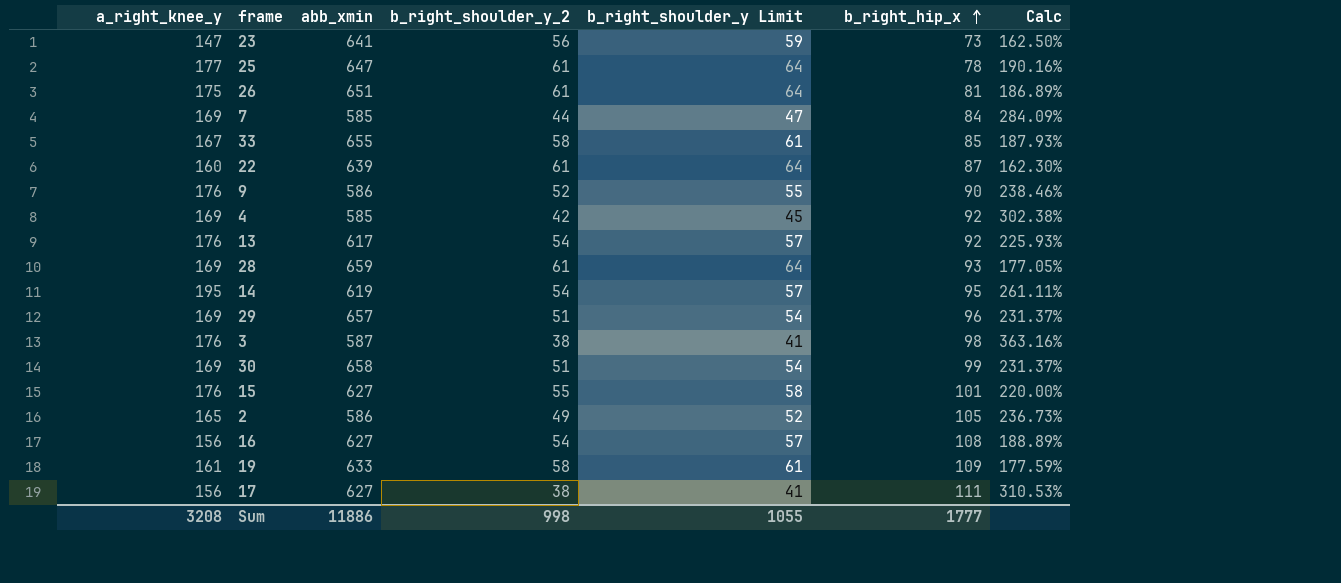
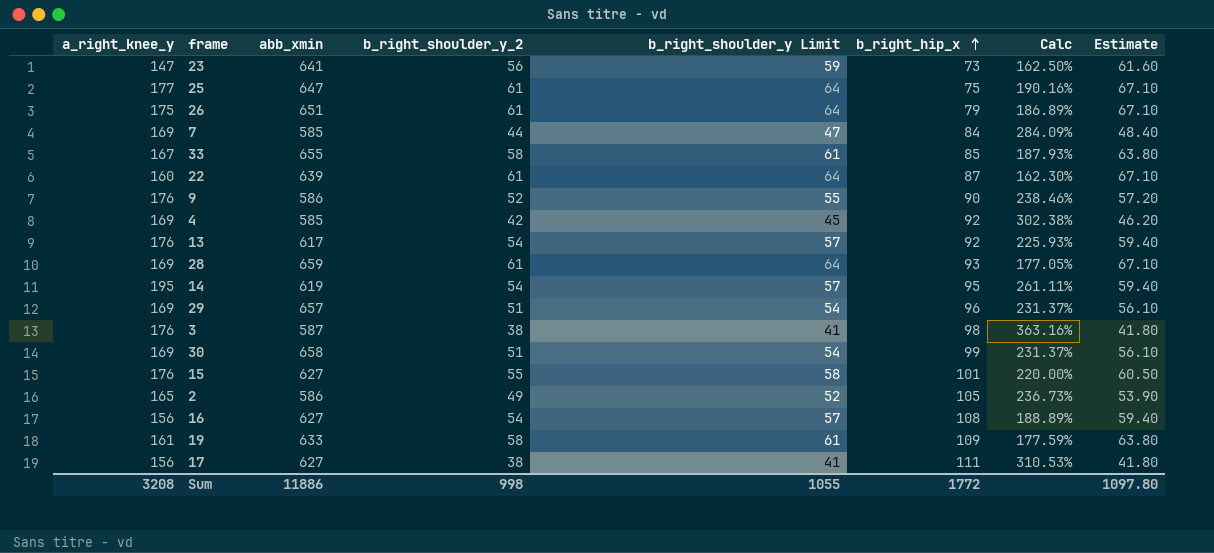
column Estimate | formula: none -> [b_right_shoulder_y_2] * 1.1
25 | b_right_hip_x: 78 -> 75
26 | b_right_hip_x: 81 -> 79
Sum | b_right_hip_x: 1777 -> 1772

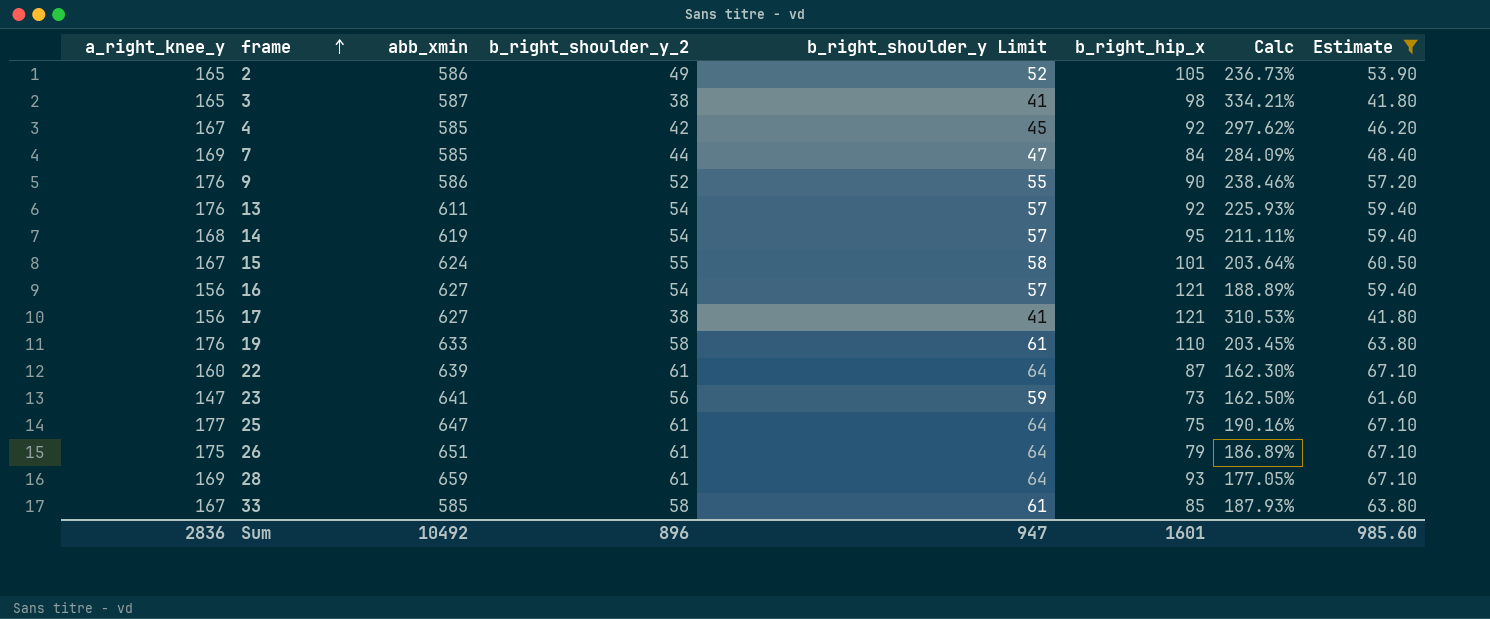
filter: none -> Estimate != 56.10
row order: b_right_hip_x ascending -> frame ascending
3 | a_right_knee_y: 176 -> 165
3 | Calc: 363.16% -> 334.21%
4 | a_right_knee_y: 169 -> 167
4 | Calc: 302.38% -> 297.62%
13 | abb_xmin: 617 -> 611
14 | a_right_knee_y: 195 -> 168
14 | Calc: 261.11% -> 211.11%
15 | a_right_knee_y: 176 -> 167
15 | abb_xmin: 627 -> 624
15 | Calc: 220.00% -> 203.64%
16 | b_right_hip_x: 108 -> 121
17 | b_right_hip_x: 111 -> 121
19 | a_right_knee_y: 161 -> 176
19 | b_right_hip_x: 109 -> 110
19 | Calc: 177.59% -> 203.45%
33 | abb_xmin: 655 -> 585
Sum | a_right_knee_y: 3208 -> 2836
Sum | abb_xmin: 11886 -> 10492
Sum | b_right_shoulder_y_2: 998 -> 896
Sum | b_right_shoulder_y Limit: 1055 -> 947
Sum | b_right_hip_x: 1772 -> 1601
Sum | Estimate: 1097.80 -> 985.60

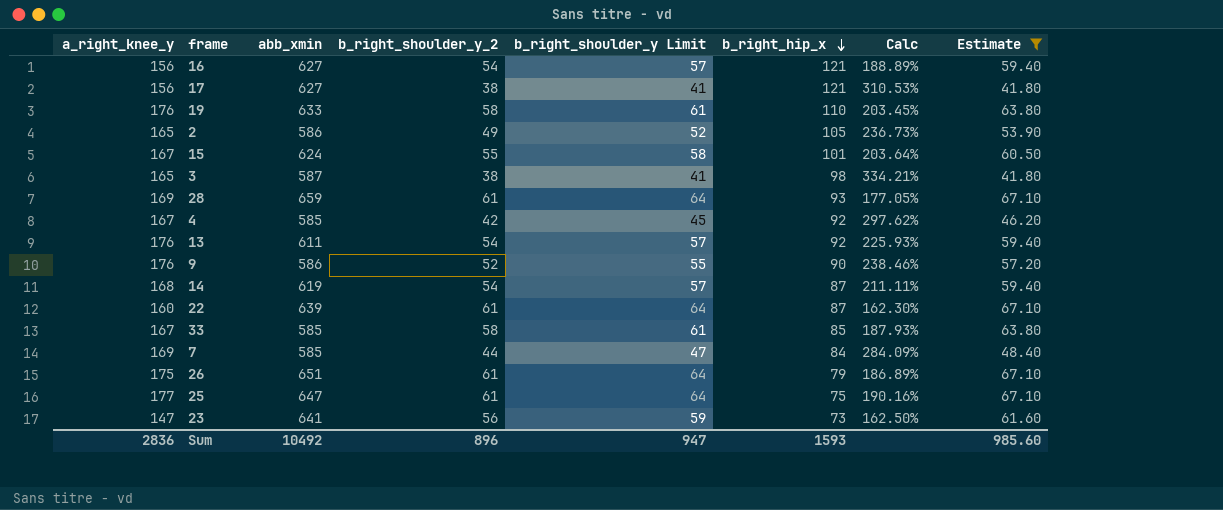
row order: frame ascending -> b_right_hip_x descending
14 | b_right_hip_x: 95 -> 87
Sum | b_right_hip_x: 1601 -> 1593

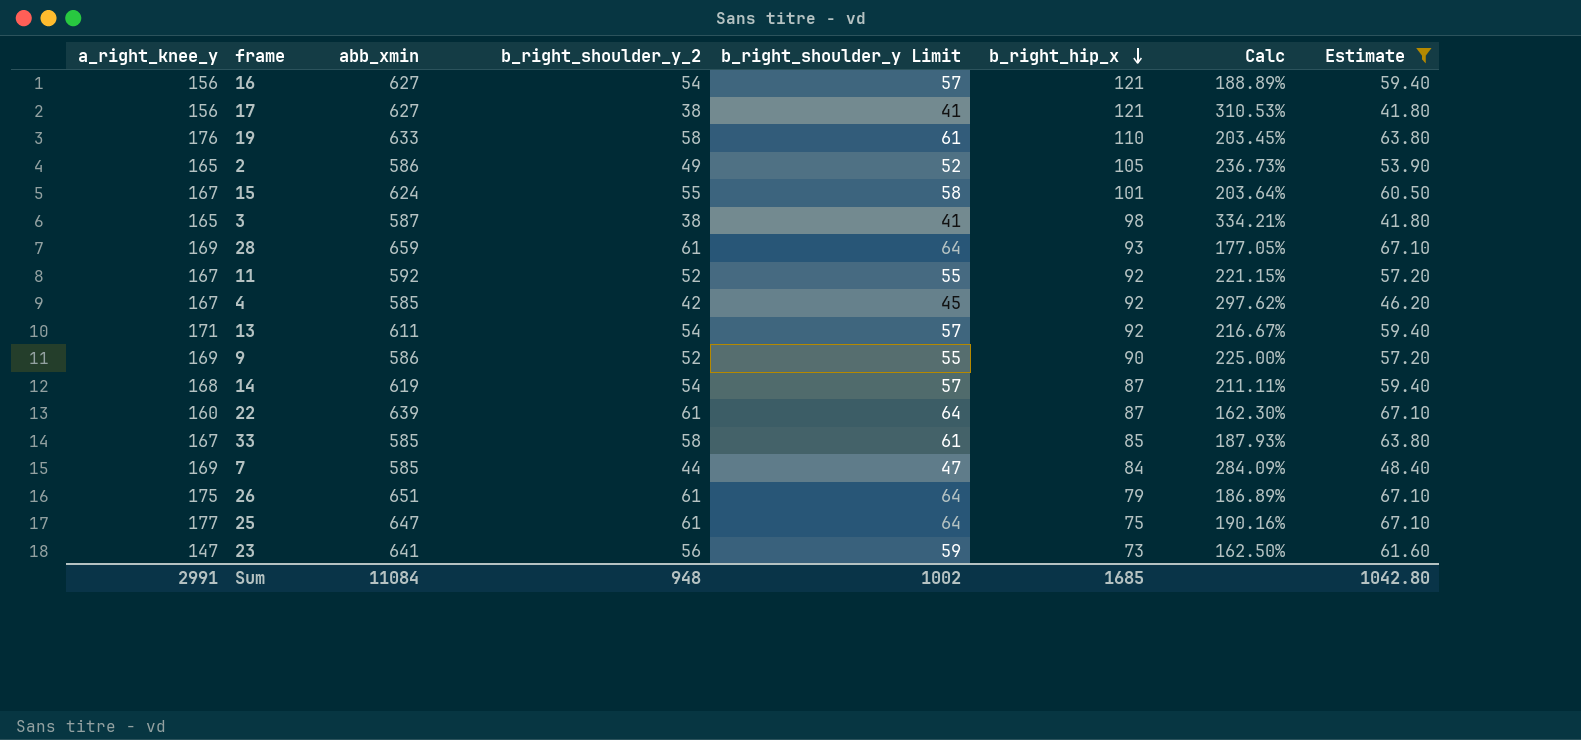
row 11: none -> 167 | 592 | 52 | 55 | 92 | 221.15% | 57.20
13 | a_right_knee_y: 176 -> 171
13 | Calc: 225.93% -> 216.67%
9 | a_right_knee_y: 176 -> 169
9 | Calc: 238.46% -> 225.00%
Sum | a_right_knee_y: 2836 -> 2991
Sum | abb_xmin: 10492 -> 11084
Sum | b_right_shoulder_y_2: 896 -> 948
Sum | b_right_shoulder_y Limit: 947 -> 1002
Sum | b_right_hip_x: 1593 -> 1685
Sum | Estimate: 985.60 -> 1042.80

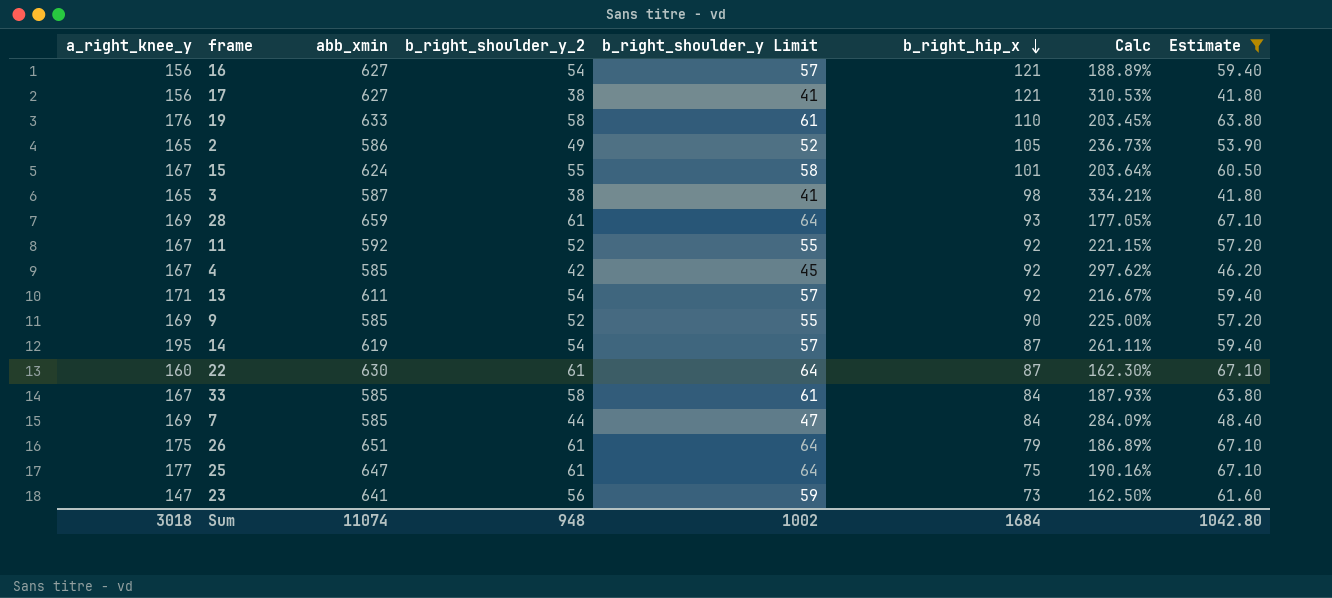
9 | abb_xmin: 586 -> 585
14 | a_right_knee_y: 168 -> 195
14 | Calc: 211.11% -> 261.11%
22 | abb_xmin: 639 -> 630
33 | b_right_hip_x: 85 -> 84
Sum | a_right_knee_y: 2991 -> 3018
Sum | abb_xmin: 11084 -> 11074
Sum | b_right_hip_x: 1685 -> 1684

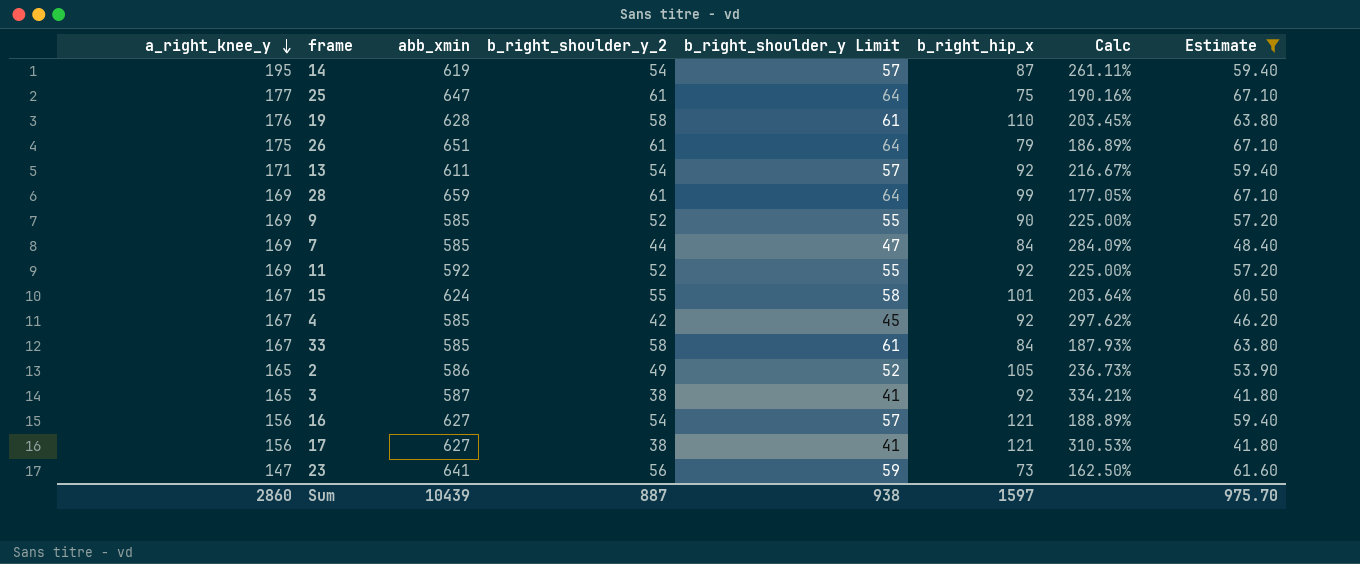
row order: b_right_hip_x descending -> a_right_knee_y descending
row 22: 160 | 630 | 61 | 64 | 87 | 162.30% | 67.10 -> none
19 | abb_xmin: 633 -> 628
28 | b_right_hip_x: 93 -> 99
11 | a_right_knee_y: 167 -> 169
11 | Calc: 221.15% -> 225.00%
3 | b_right_hip_x: 98 -> 92
Sum | a_right_knee_y: 3018 -> 2860
Sum | abb_xmin: 11074 -> 10439
Sum | b_right_shoulder_y_2: 948 -> 887
Sum | b_right_shoulder_y Limit: 1002 -> 938
Sum | b_right_hip_x: 1684 -> 1597
Sum | Estimate: 1042.80 -> 975.70

